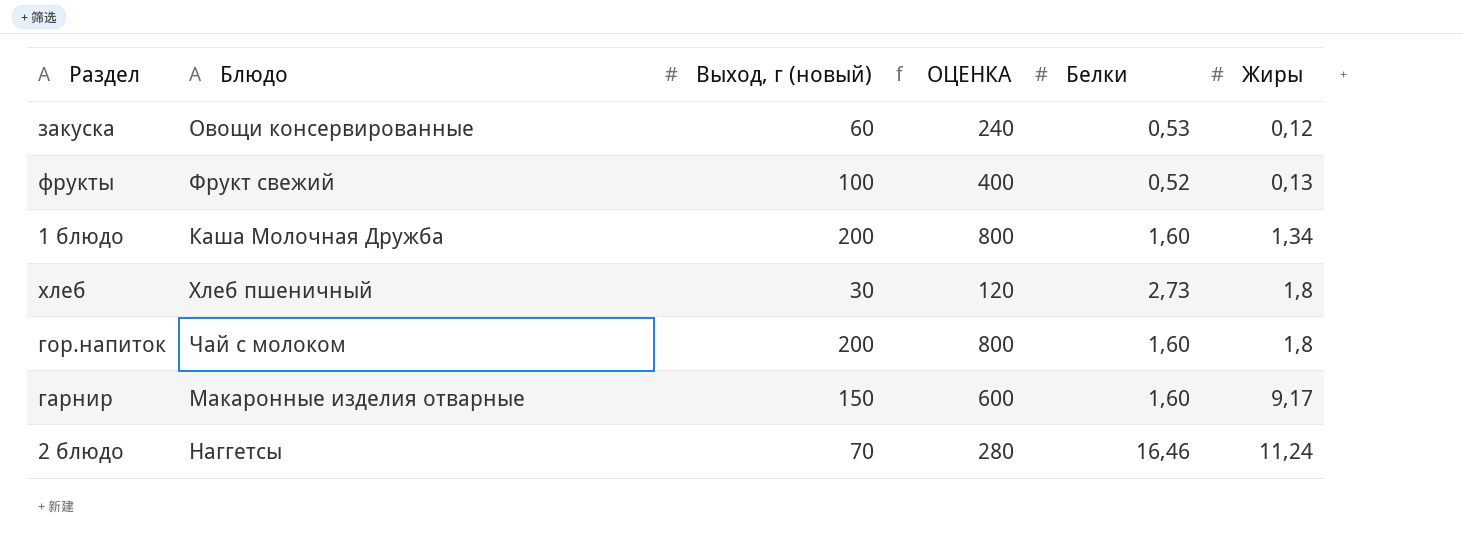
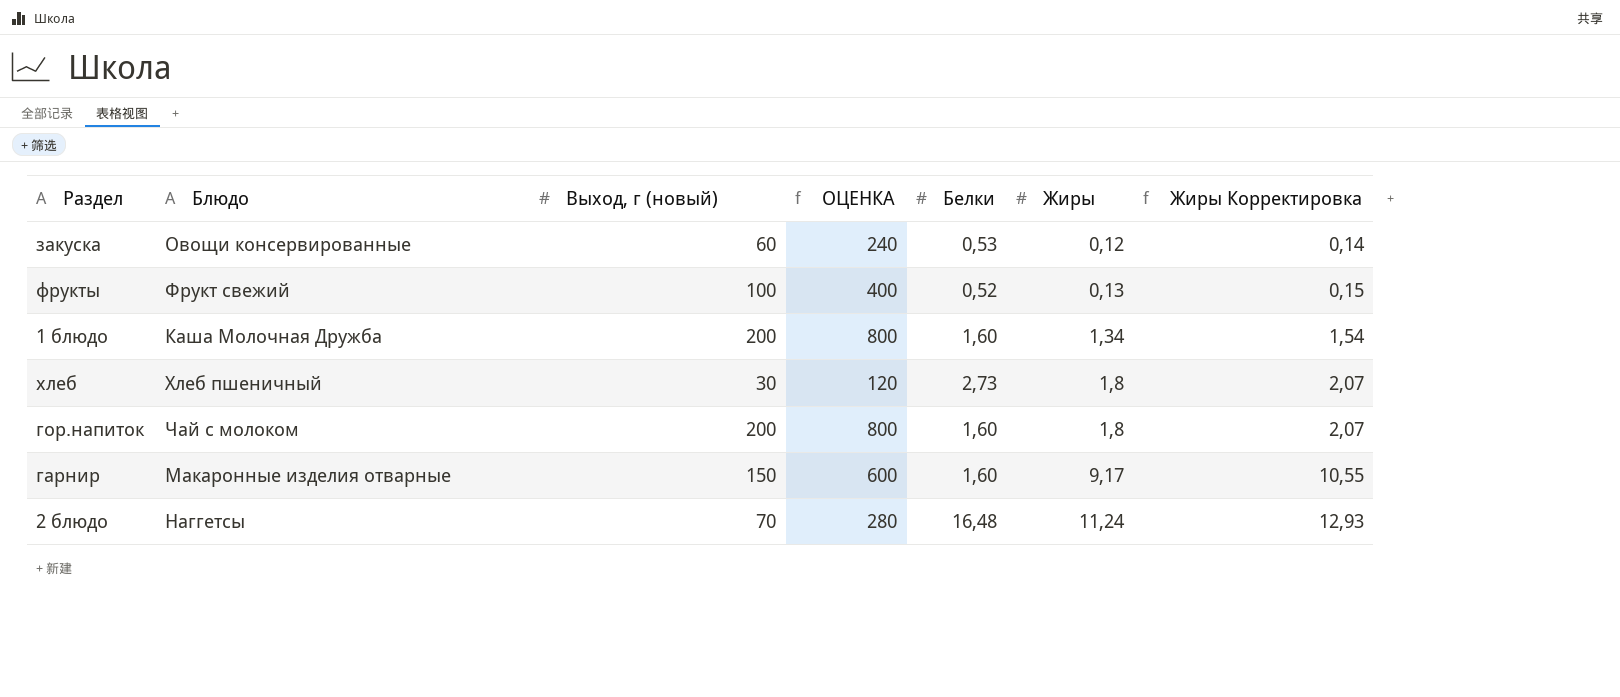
column Жиры Корректировка | formula: none -> [Жиры] * 1,15
2 блюдо | Белки: 16,46 -> 16,48

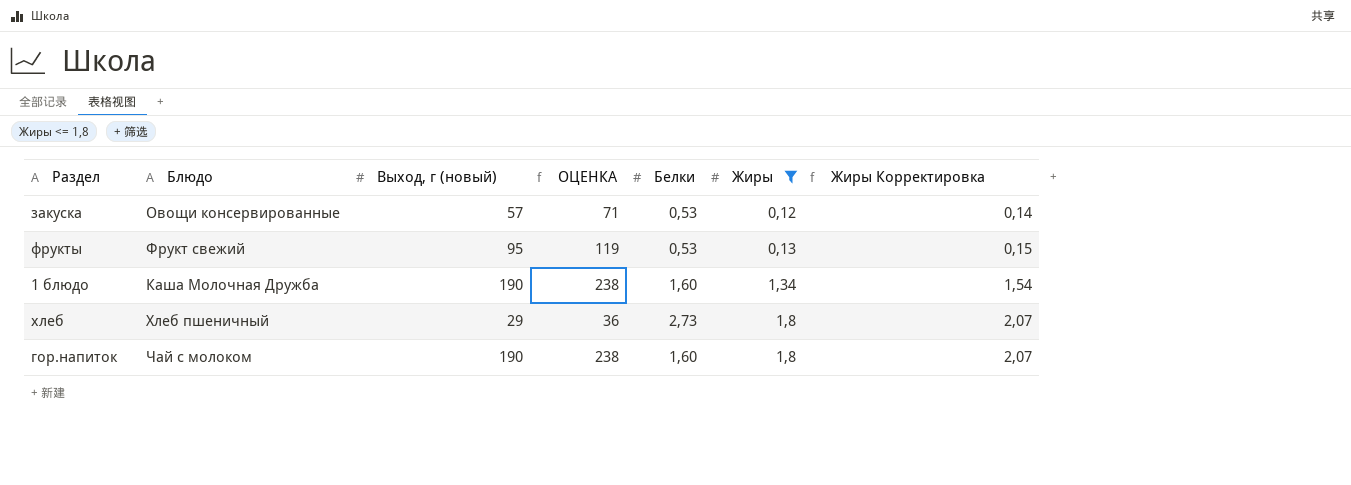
filter: none -> Жиры <= 1,8
column ОЦЕНКА | formula: [Выход, г (новый)] * 4 -> [Выход, г (новый)] * 1,25
закуска | Выход, г (новый): 60 -> 57
фрукты | Выход, г (новый): 100 -> 95
фрукты | Белки: 0,52 -> 0,53
1 блюдо | Выход, г (новый): 200 -> 190
хлеб | Выход, г (новый): 30 -> 29
гор.напиток | Выход, г (новый): 200 -> 190

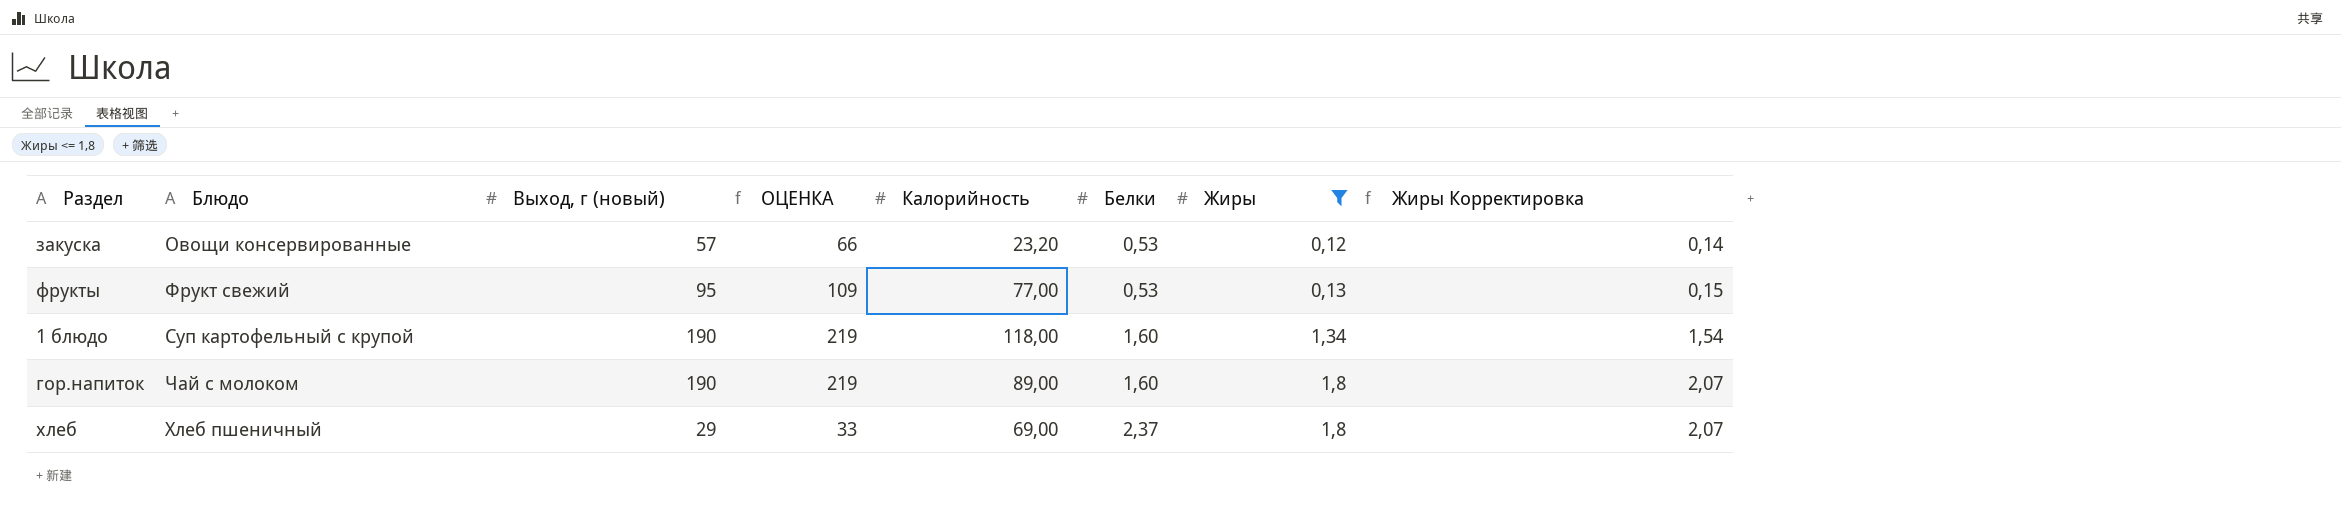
row order: Жиры ascending -> Белки ascending
column ОЦЕНКА | formula: [Выход, г (новый)] * 1,25 -> [Выход, г (новый)] * 1,15
column Калорийность | position: none -> 5
1 блюдо | Блюдо: Каша Молочная Дружба -> Суп картофельный с крупой
хлеб | Белки: 2,73 -> 2,37

